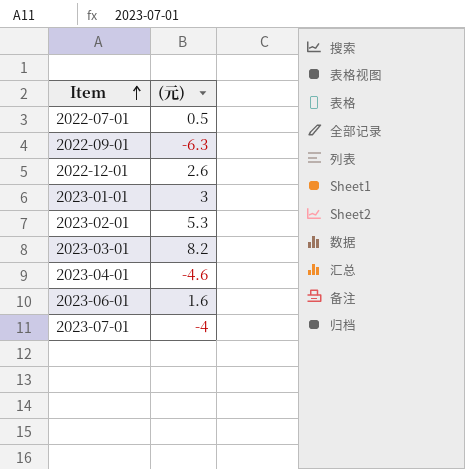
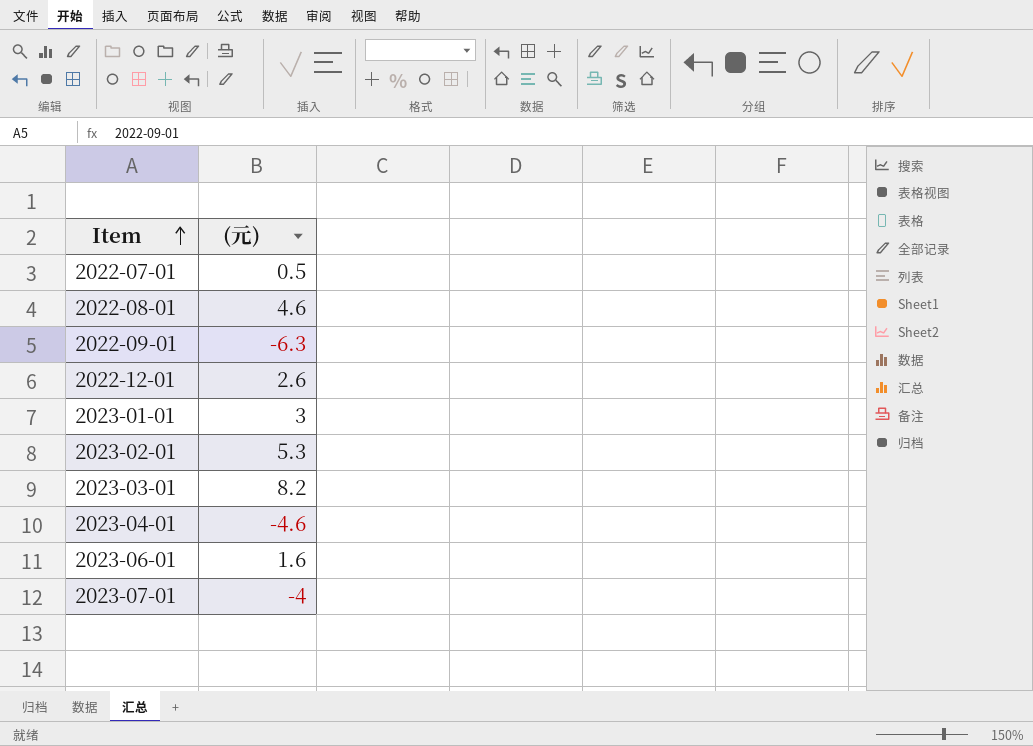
row 2022-08-01: none -> 4.6

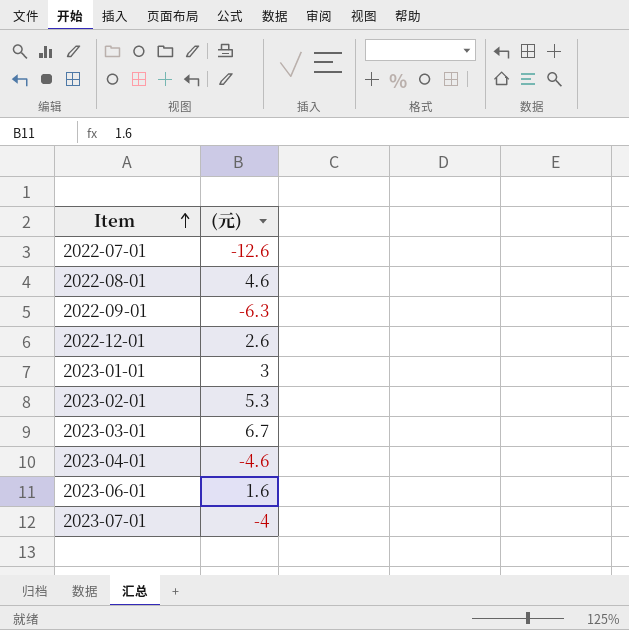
2022-07-01 | (元): 0.5 -> -12.6
2023-03-01 | (元): 8.2 -> 6.7

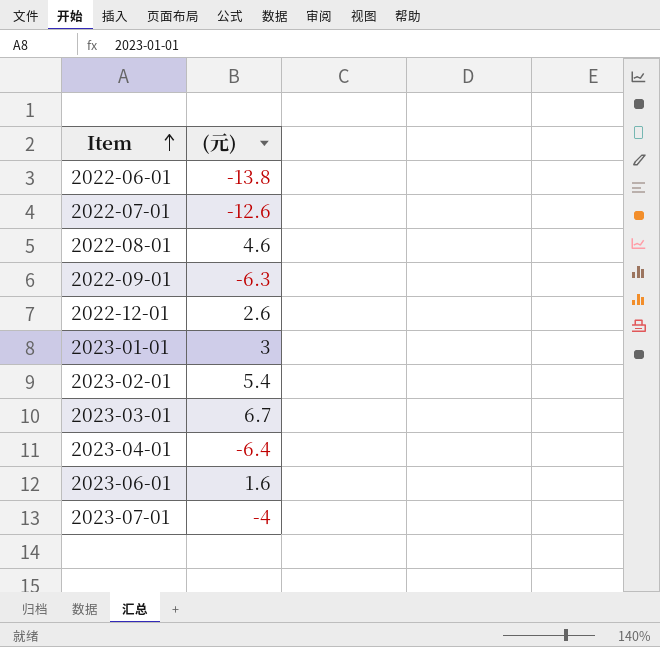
row 2022-06-01: none -> -13.8
2023-02-01 | (元): 5.3 -> 5.4
2023-04-01 | (元): -4.6 -> -6.4

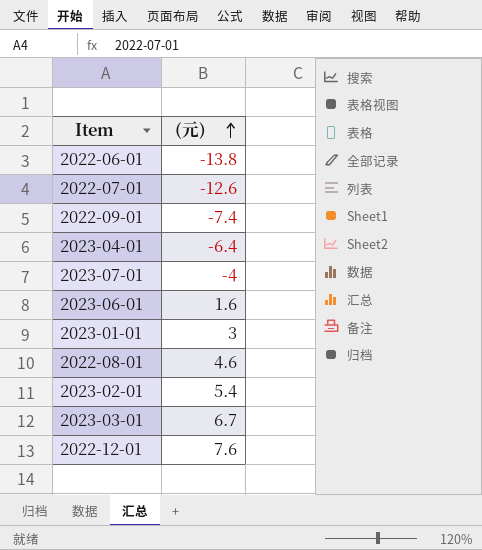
row order: Item ascending -> (元) ascending
2022-09-01 | (元): -6.3 -> -7.4
2022-12-01 | (元): 2.6 -> 7.6

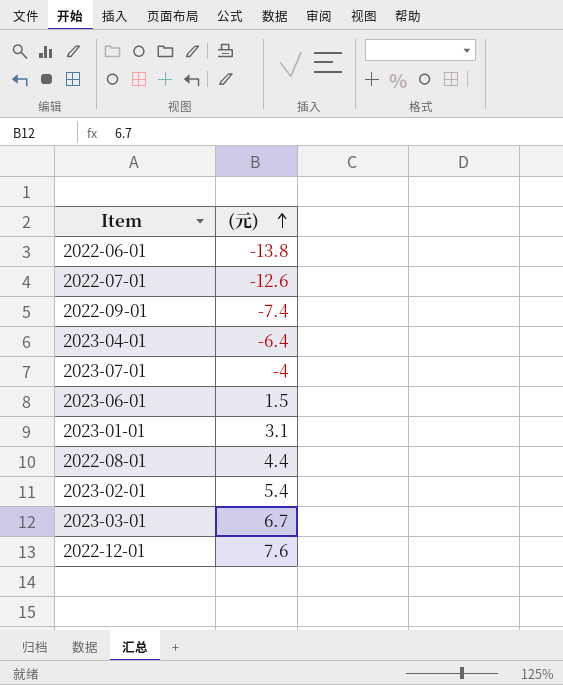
2023-06-01 | (元): 1.6 -> 1.5
2023-01-01 | (元): 3 -> 3.1
2022-08-01 | (元): 4.6 -> 4.4

